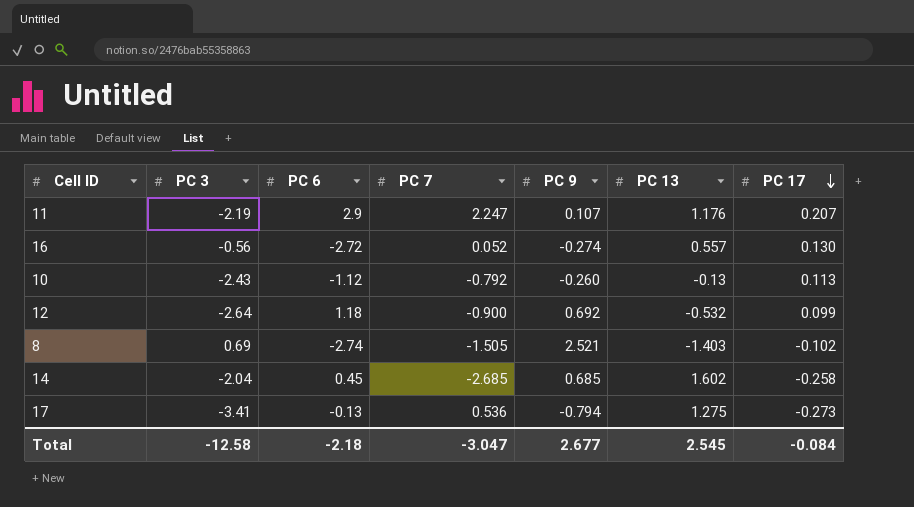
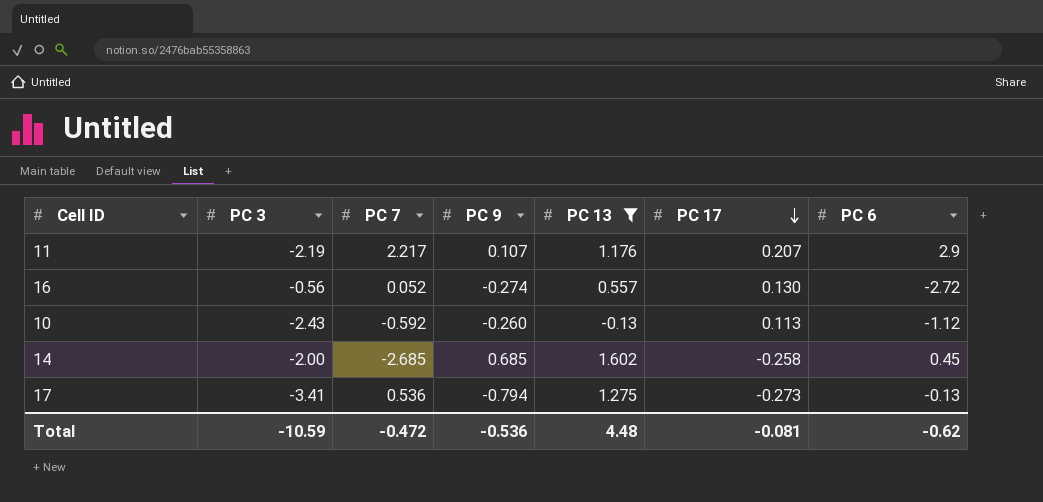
filter: none -> PC 13 >= -0.13
column PC 6 | position: 3 -> 7
11 | PC 7: 2.247 -> 2.217
10 | PC 7: -0.792 -> -0.592
14 | PC 3: -2.04 -> -2.00
Total | PC 3: -12.58 -> -10.59
Total | PC 7: -3.047 -> -0.472
Total | PC 9: 2.677 -> -0.536
Total | PC 13: 2.545 -> 4.48
Total | PC 17: -0.084 -> -0.081
Total | PC 6: -2.18 -> -0.62

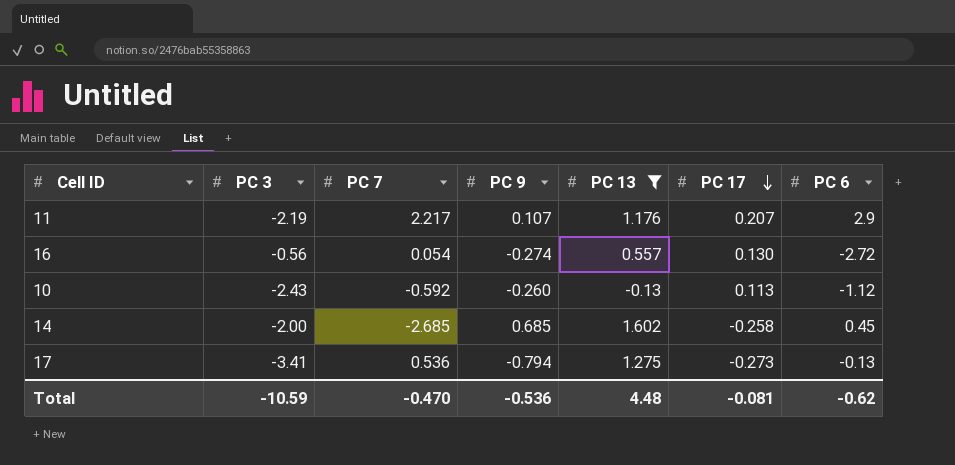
16 | PC 7: 0.052 -> 0.054
Total | PC 7: -0.472 -> -0.470

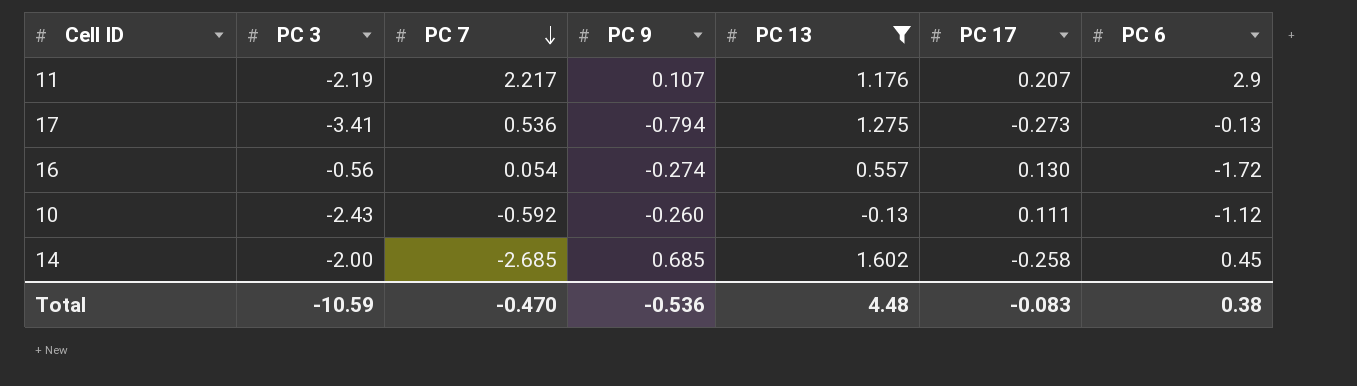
row order: PC 17 descending -> PC 7 descending
16 | PC 6: -2.72 -> -1.72
10 | PC 17: 0.113 -> 0.111
Total | PC 17: -0.081 -> -0.083
Total | PC 6: -0.62 -> 0.38

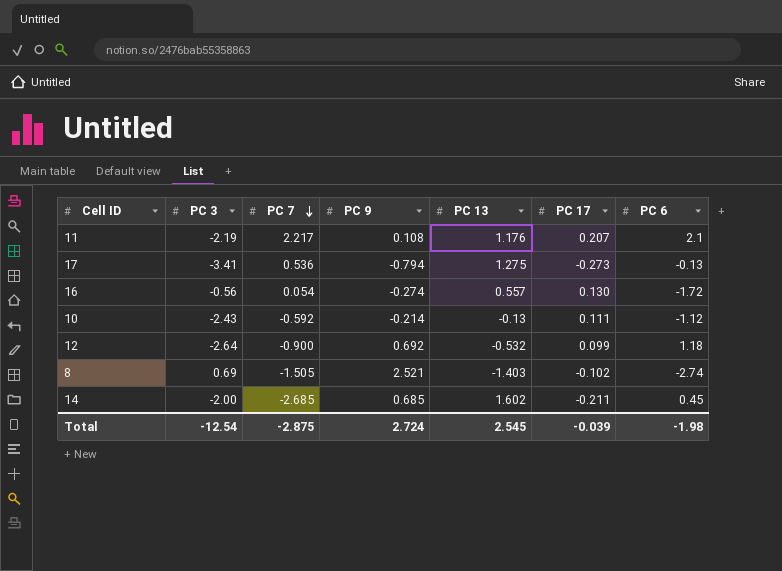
filter: PC 13 >= -0.13 -> none
11 | PC 9: 0.107 -> 0.108
11 | PC 6: 2.9 -> 2.1
10 | PC 9: -0.260 -> -0.214
14 | PC 17: -0.258 -> -0.211
Total | PC 3: -10.59 -> -12.54
Total | PC 7: -0.470 -> -2.875
Total | PC 9: -0.536 -> 2.724
Total | PC 13: 4.48 -> 2.545
Total | PC 17: -0.083 -> -0.039
Total | PC 6: 0.38 -> -1.98

